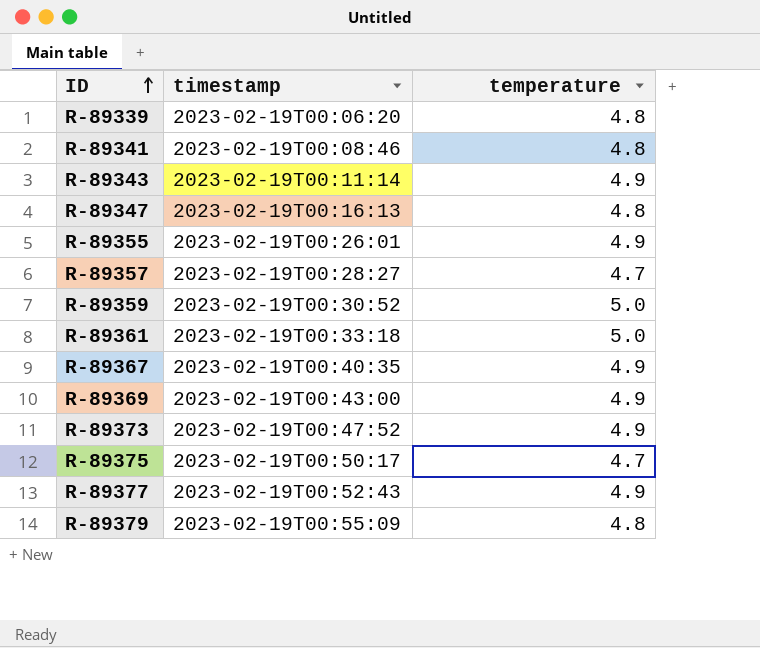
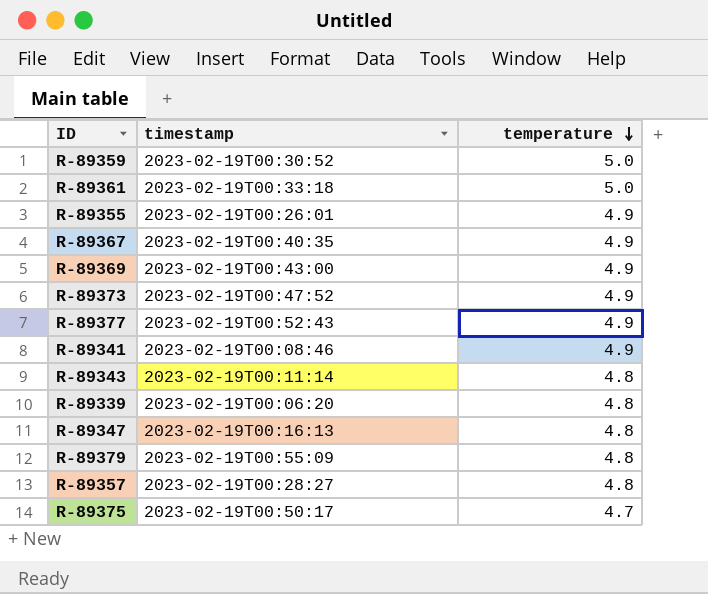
row order: ID ascending -> temperature descending
R-89341 | temperature: 4.8 -> 4.9
R-89343 | temperature: 4.9 -> 4.8
R-89357 | temperature: 4.7 -> 4.8

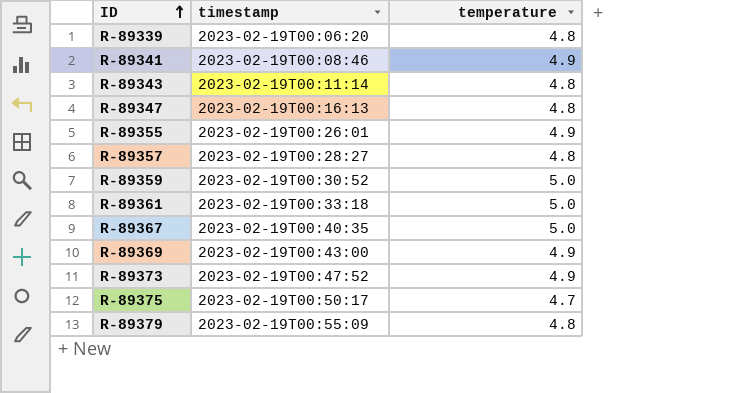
row order: temperature descending -> ID ascending
row R-89377: 2023-02-19T00:52:43 | 4.9 -> none
R-89367 | temperature: 4.9 -> 5.0

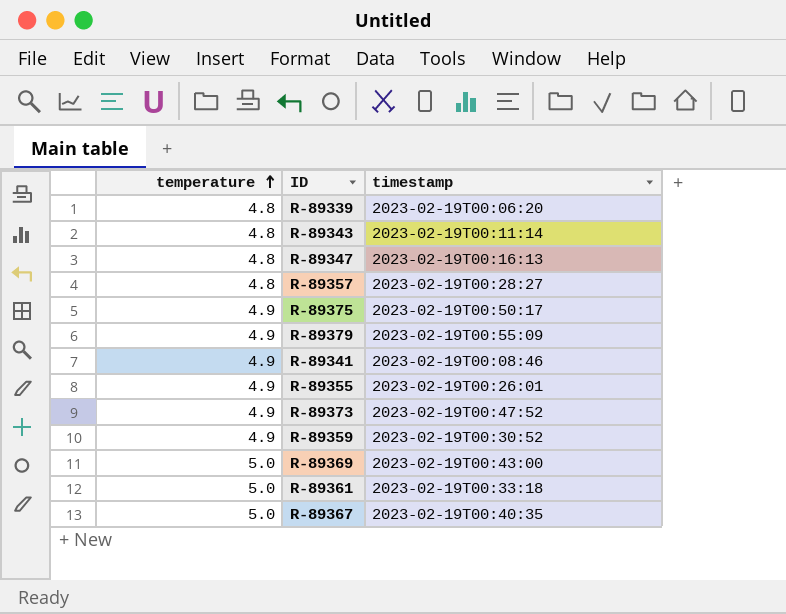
row order: ID ascending -> temperature ascending
column temperature | position: 3 -> 1
R-89375 | temperature: 4.7 -> 4.9
R-89379 | temperature: 4.8 -> 4.9
R-89359 | temperature: 5.0 -> 4.9
R-89369 | temperature: 4.9 -> 5.0

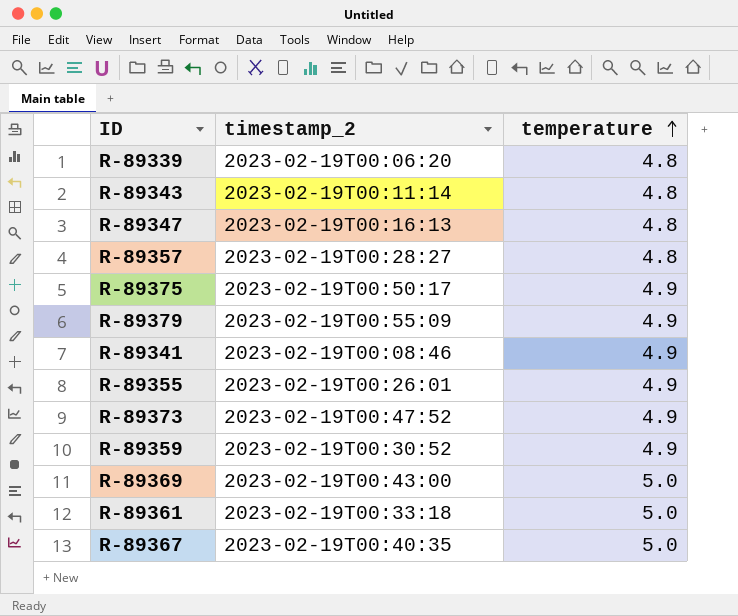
column name: timestamp -> timestamp_2
column temperature | position: 1 -> 3

